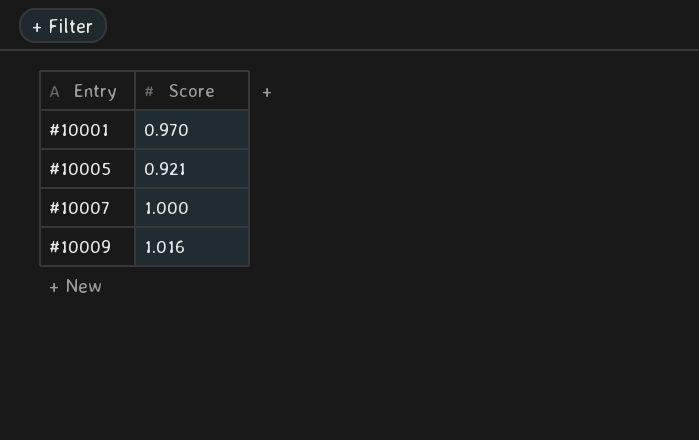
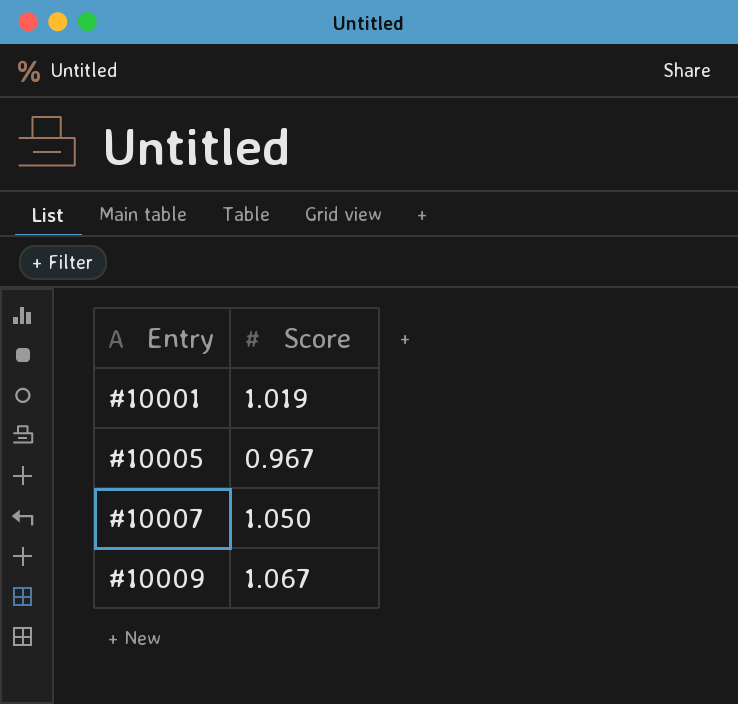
#10001 | Score: 0.970 -> 1.019
#10005 | Score: 0.921 -> 0.967
#10007 | Score: 1.000 -> 1.050
#10009 | Score: 1.016 -> 1.067

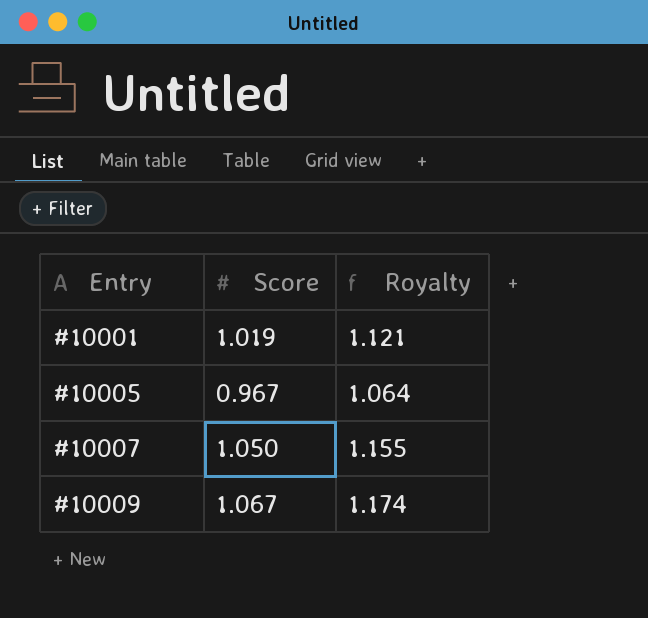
column Royalty | formula: none -> [Score] * 1.1

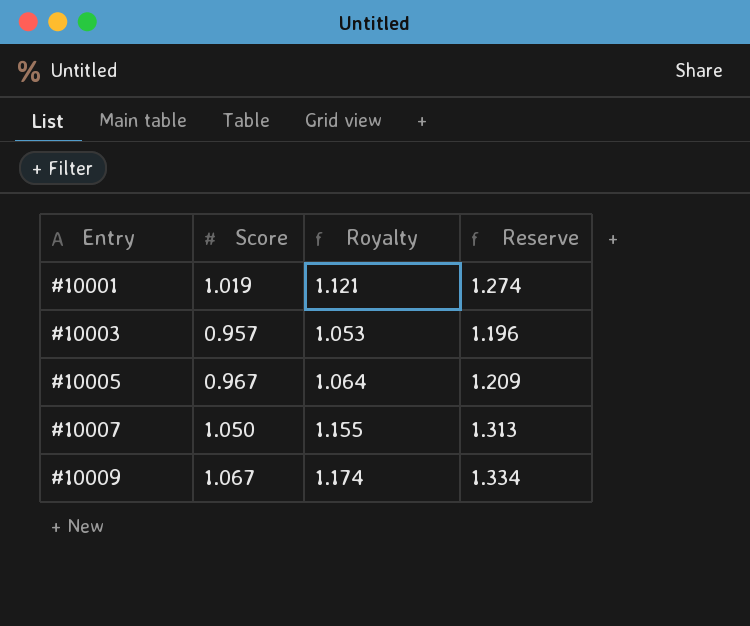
column Reserve | formula: none -> [Score] * 1.25
row #10003: none -> 0.957 | 1.053 | 1.196

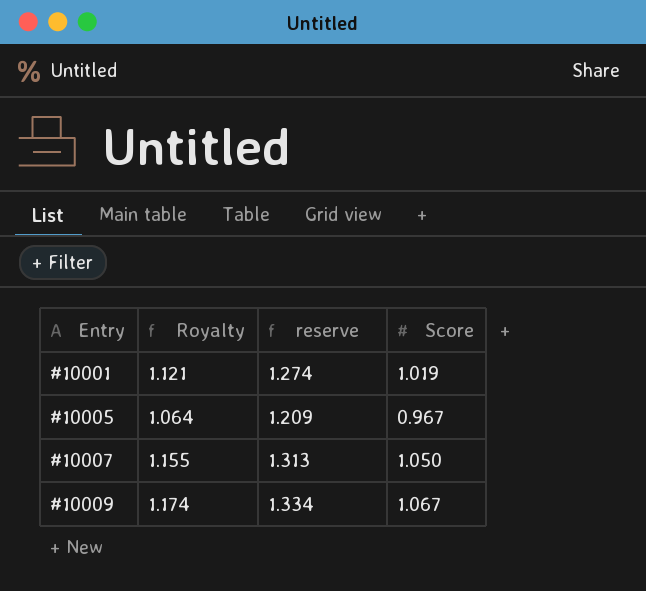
column name: Reserve -> reserve
column Score | position: 2 -> 4
row #10003: 0.957 | 1.053 | 1.196 -> none

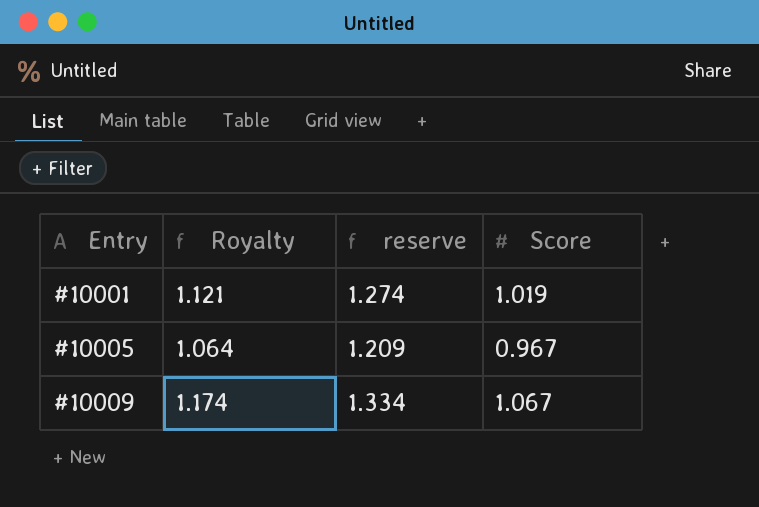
row #10007: 1.155 | 1.313 | 1.050 -> none

